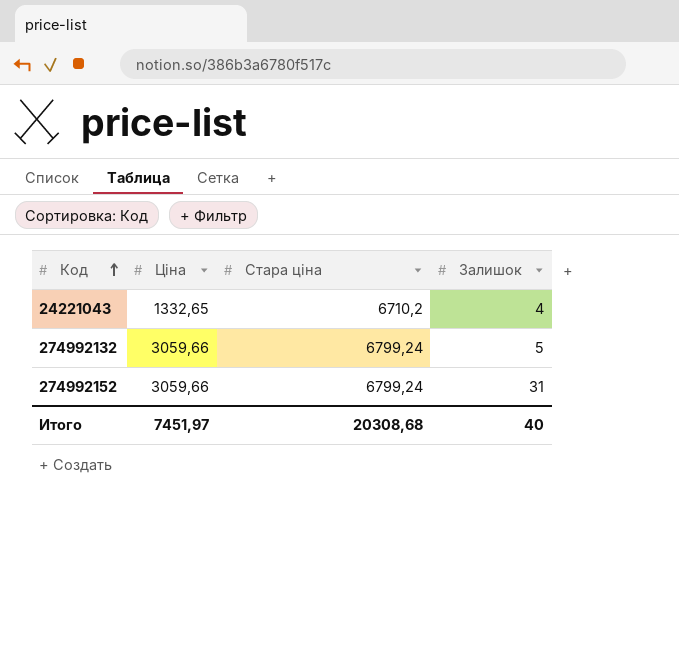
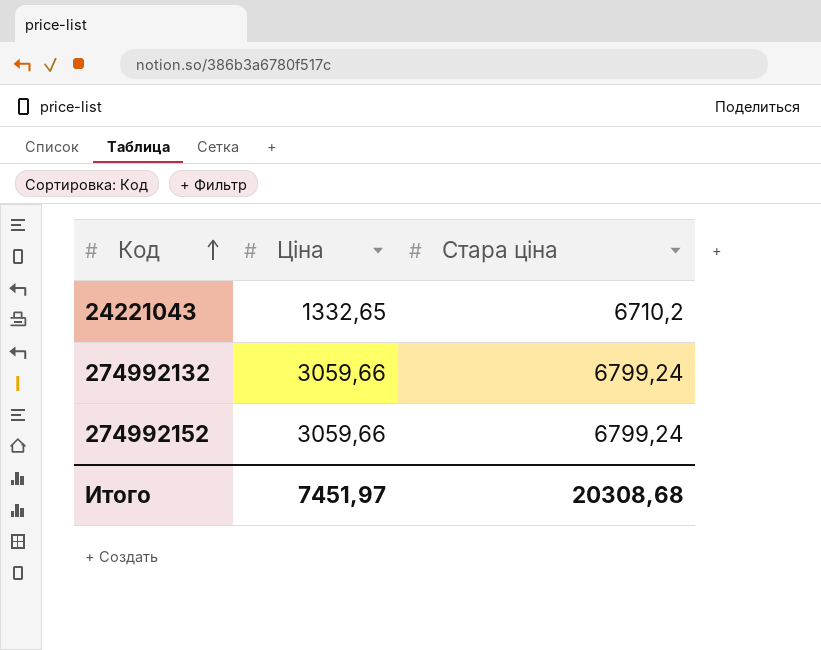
column Залишок | position: 4 -> none

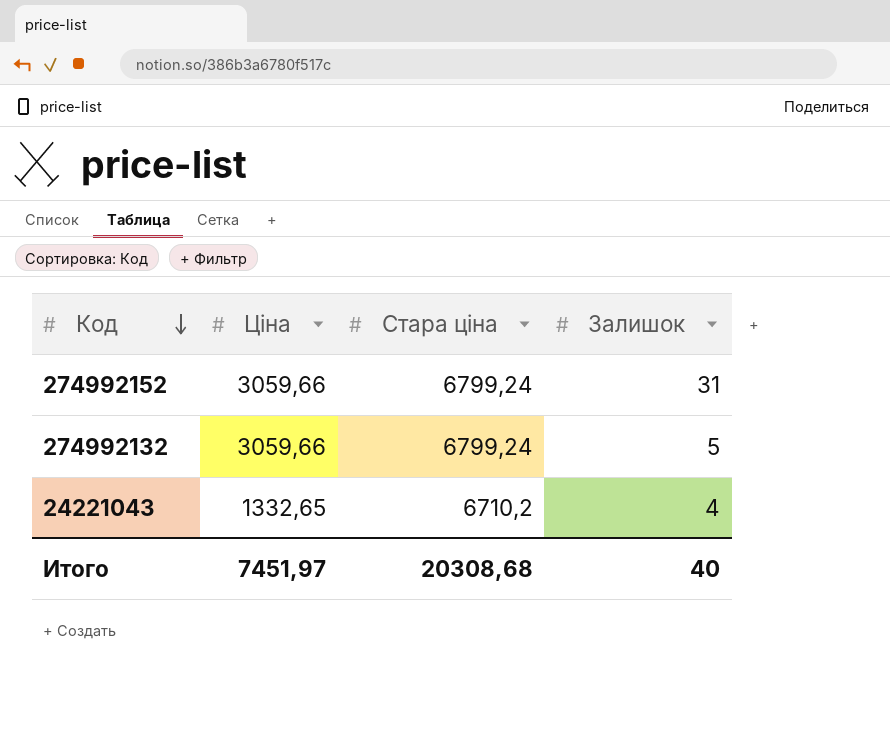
row order: Код ascending -> Код descending
column Залишок | position: none -> 4

